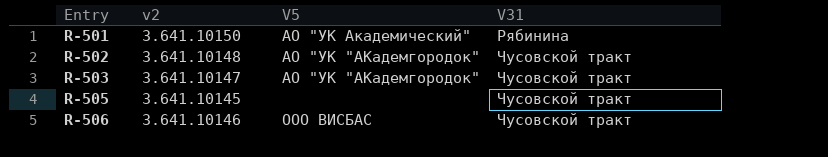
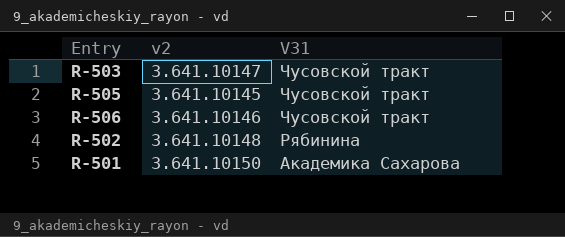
row order: Entry ascending -> V31 descending
column V5 | position: 3 -> none
R-502 | V31: Чусовской тракт -> Рябинина
R-501 | V31: Рябинина -> Академика Сахарова

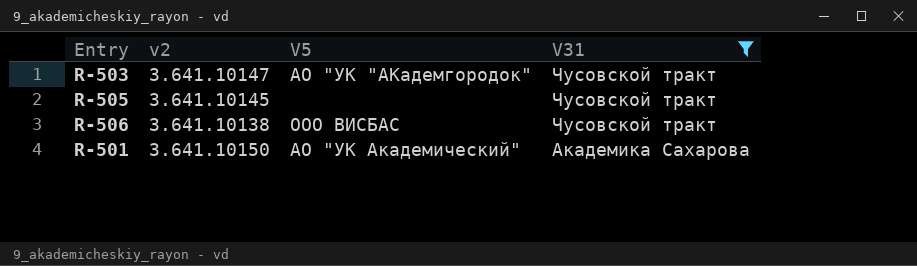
filter: none -> V31 != Рябинина
column V5 | position: none -> 3
R-506 | v2: 3.641.10146 -> 3.641.10138

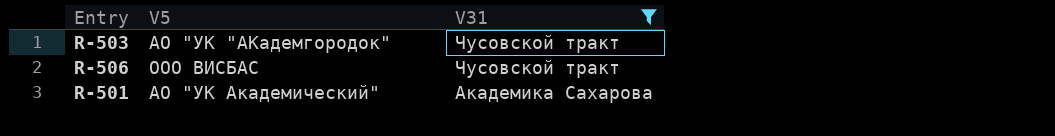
column v2 | position: 2 -> none
row R-505: 3.641.10145 | none | Чусовской тракт -> none

